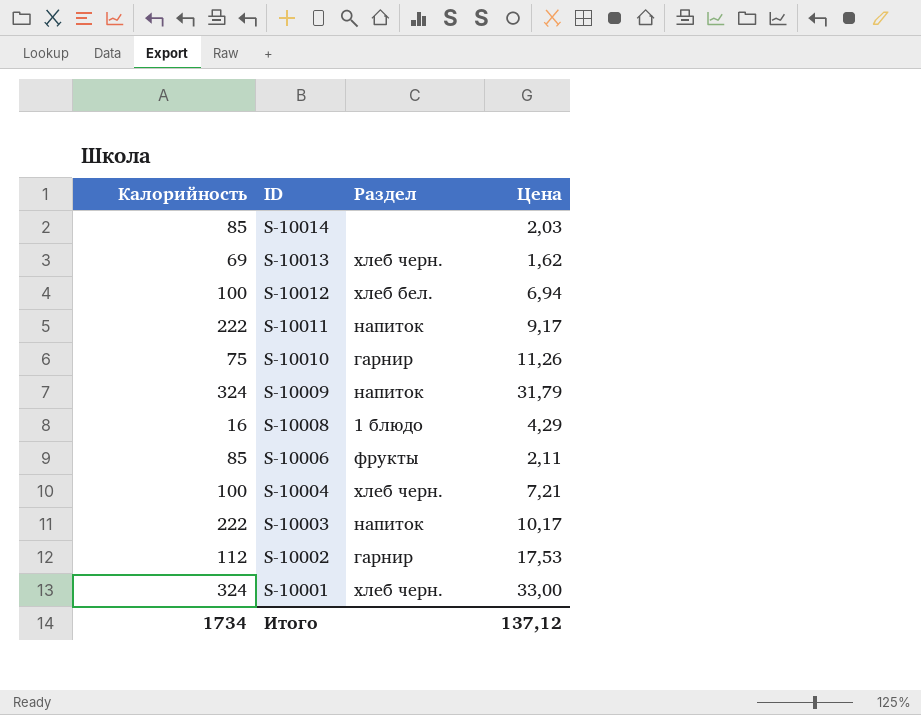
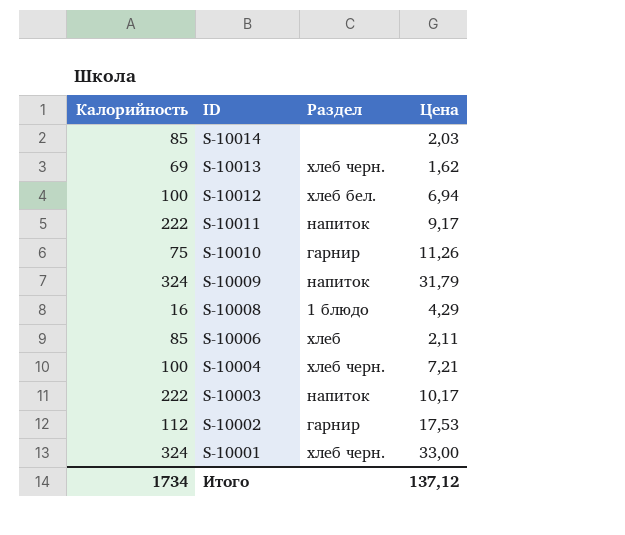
S-10006 | Раздел: фрукты -> хлеб

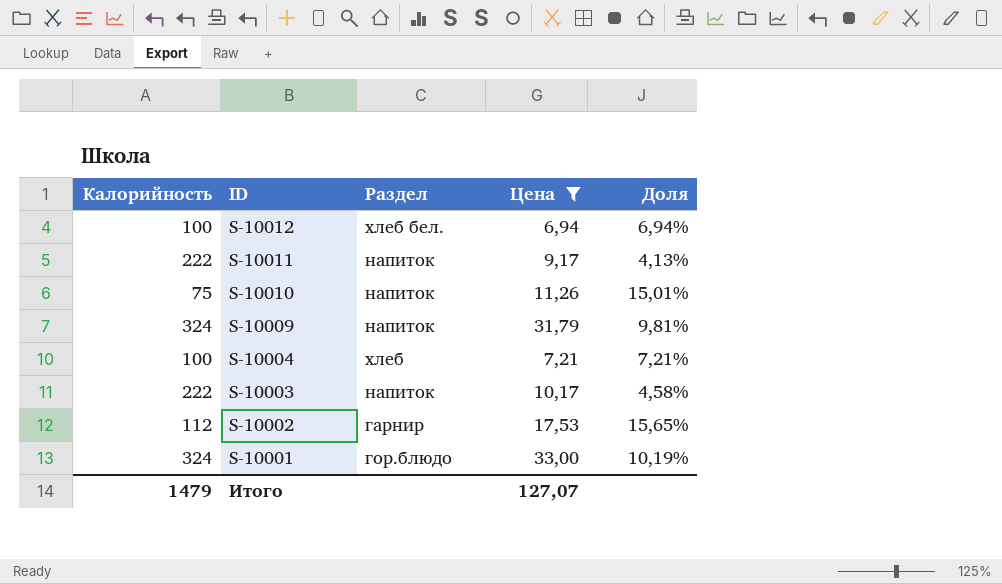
filter: none -> Цена >= 6,94
column Доля | formula: none -> [Цена] / [Калорийность]
S-10010 | Раздел: гарнир -> напиток
S-10004 | Раздел: хлеб черн. -> хлеб
S-10001 | Раздел: хлеб черн. -> гор.блюдо
Итого | Калорийность: 1734 -> 1479
Итого | Цена: 137,12 -> 127,07

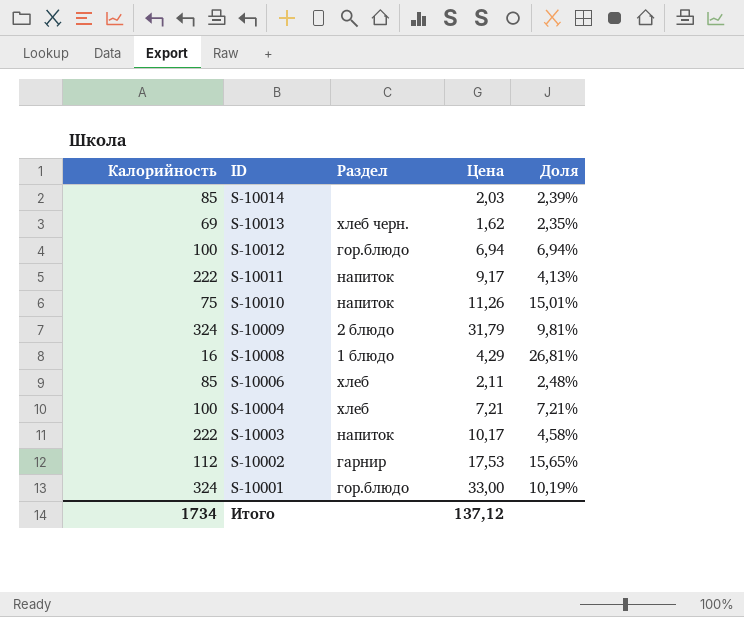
filter: Цена >= 6,94 -> none
S-10012 | Раздел: хлеб бел. -> гор.блюдо
S-10009 | Раздел: напиток -> 2 блюдо
Итого | Калорийность: 1479 -> 1734
Итого | Цена: 127,07 -> 137,12

